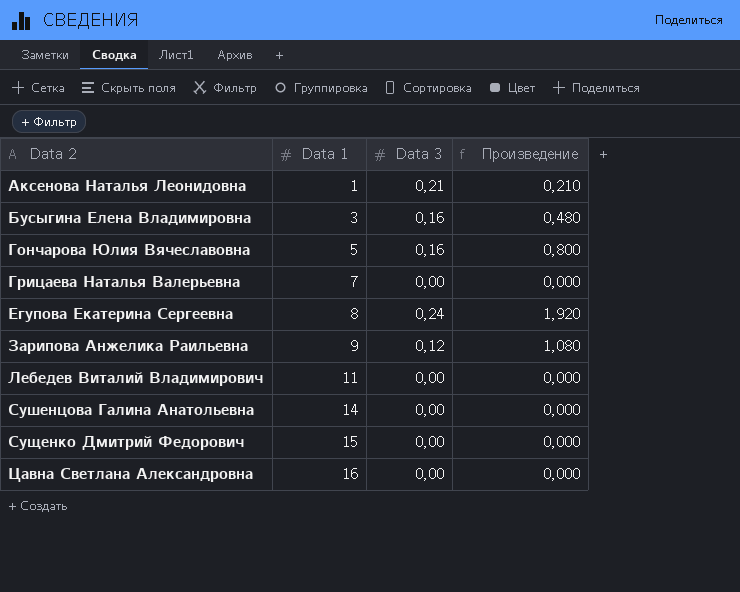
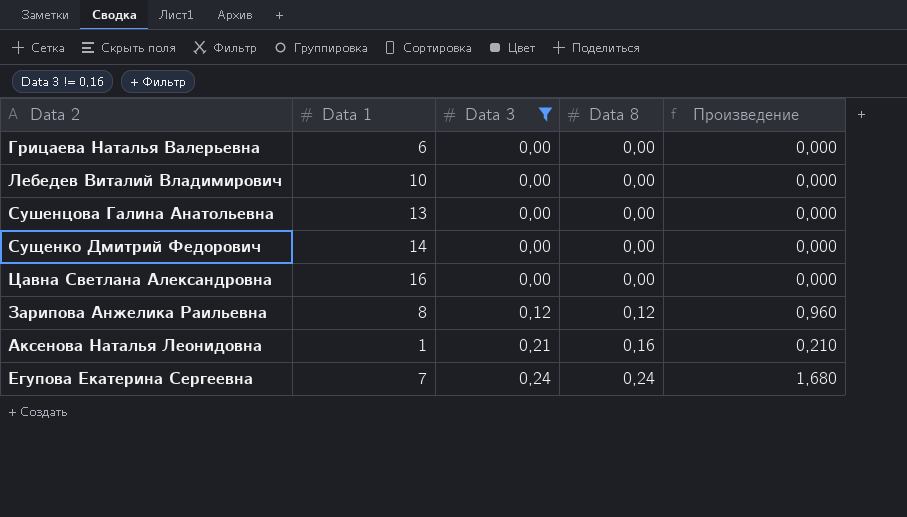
filter: none -> Data 3 != 0,16
row order: Data 2 ascending -> Data 3 ascending
column Data 8 | position: none -> 4
Грицаева Наталья Валерьевна | Data 1: 7 -> 6
Лебедев Виталий Владимирович | Data 1: 11 -> 10
Сушенцова Галина Анатольевна | Data 1: 14 -> 13
Сущенко Дмитрий Федорович | Data 1: 15 -> 14
Зарипова Анжелика Раильевна | Data 1: 9 -> 8
Зарипова Анжелика Раильевна | Произведение: 1,080 -> 0,960
Егупова Екатерина Сергеевна | Data 1: 8 -> 7
Егупова Екатерина Сергеевна | Произведение: 1,920 -> 1,680

